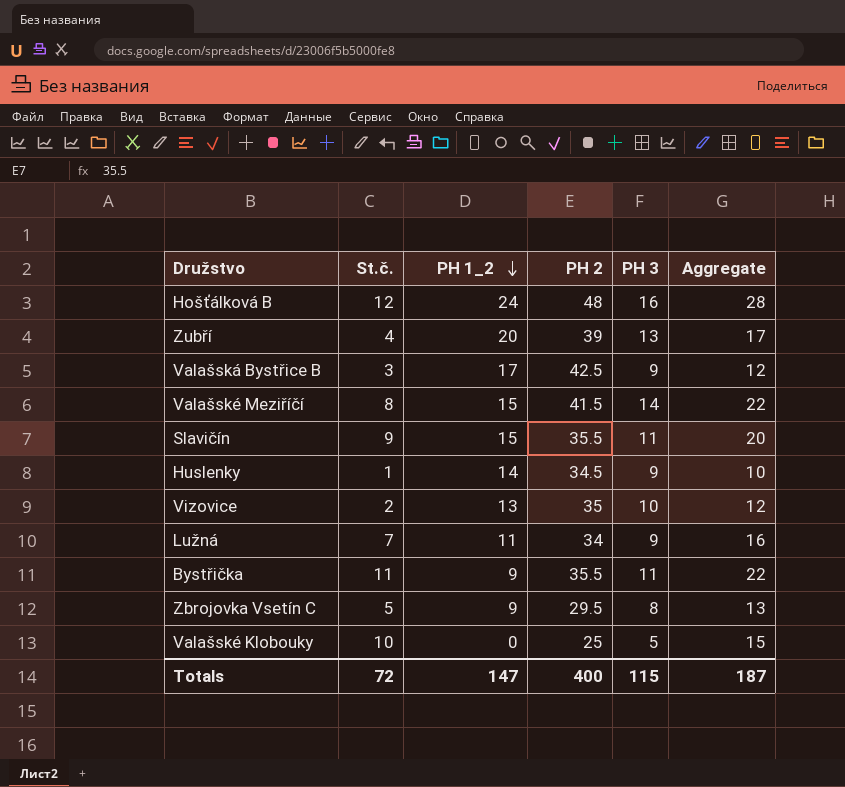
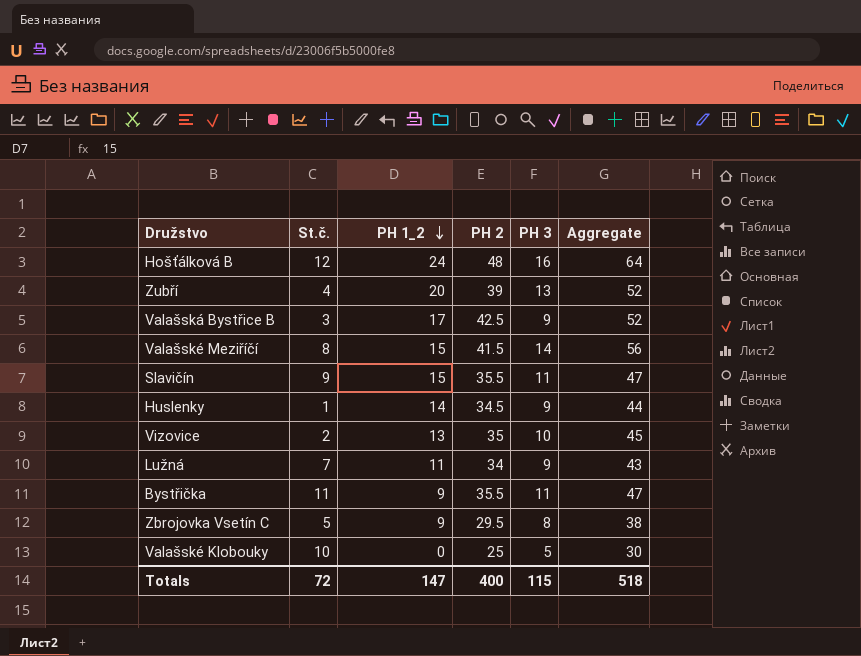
column Aggregate | formula: [St.č.] + [PH 3] -> [PH 2] + [PH 3]
Totals | Aggregate: 187 -> 518

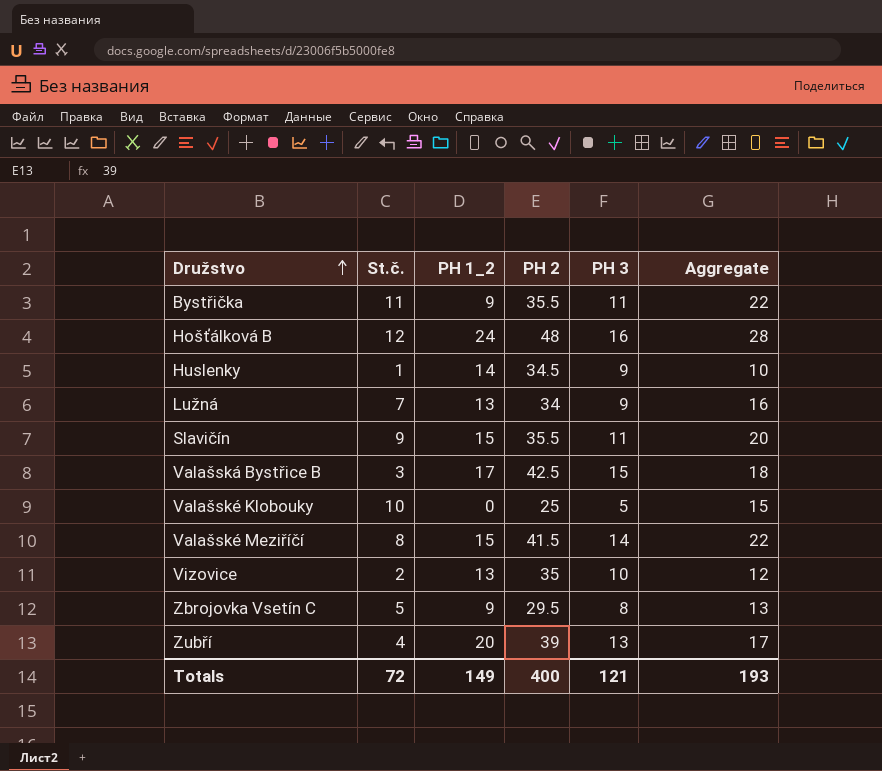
row order: PH 1_2 descending -> Družstvo ascending
column Aggregate | formula: [PH 2] + [PH 3] -> [St.č.] + [PH 3]
Lužná | PH 1_2: 11 -> 13
Valašská Bystřice B | PH 3: 9 -> 15
Totals | PH 1_2: 147 -> 149
Totals | PH 3: 115 -> 121
Totals | Aggregate: 518 -> 193

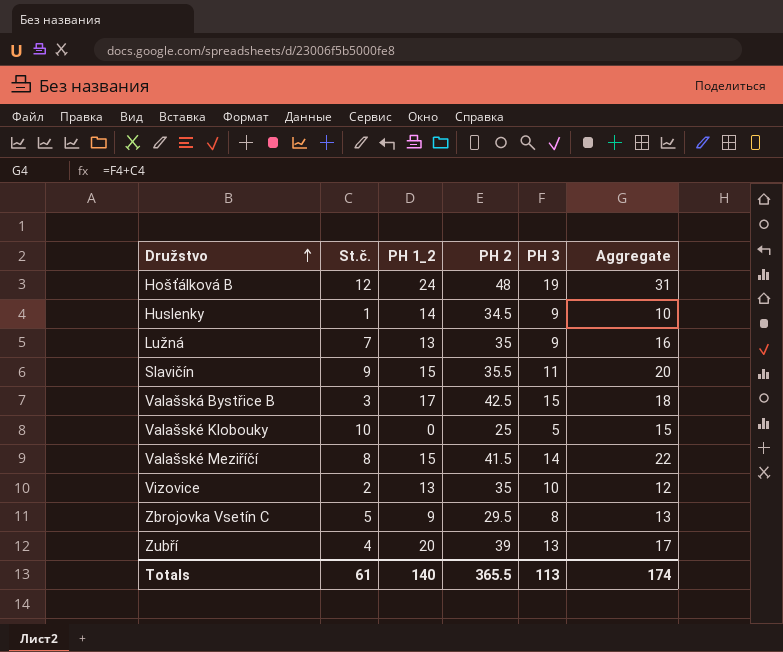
row Bystřička: 11 | 9 | 35.5 | 11 | 22 -> none
Hošťálková B | PH 3: 16 -> 19
Hošťálková B | Aggregate: 28 -> 31
Lužná | PH 2: 34 -> 35
Totals | St.č.: 72 -> 61
Totals | PH 1_2: 149 -> 140
Totals | PH 2: 400 -> 365.5
Totals | PH 3: 121 -> 113
Totals | Aggregate: 193 -> 174

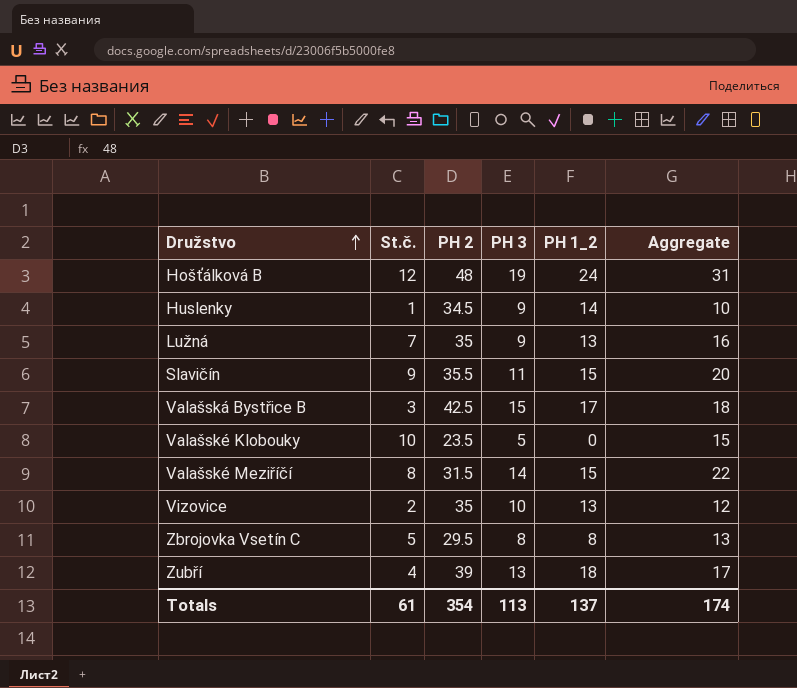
column PH 1_2 | position: 3 -> 5
Valašské Klobouky | PH 2: 25 -> 23.5
Valašské Meziříčí | PH 2: 41.5 -> 31.5
Zbrojovka Vsetín C | PH 1_2: 9 -> 8
Zubří | PH 1_2: 20 -> 18
Totals | PH 2: 365.5 -> 354
Totals | PH 1_2: 140 -> 137

